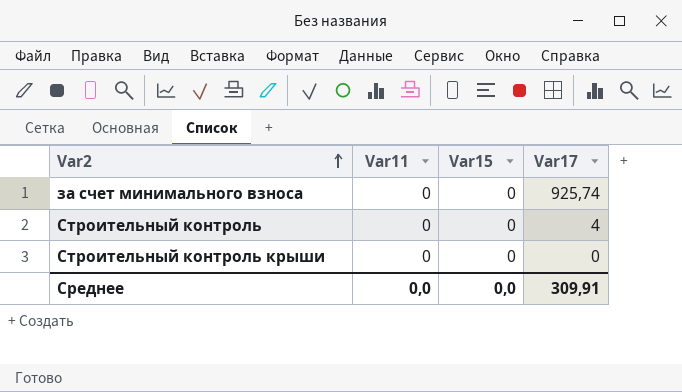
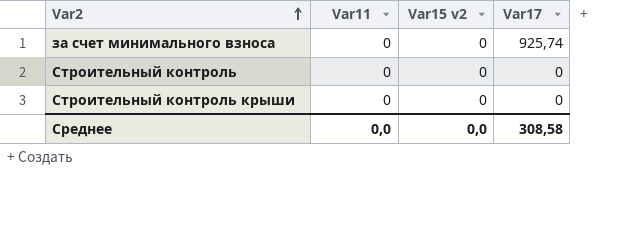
column name: Var15 -> Var15 v2
Строительный контроль | Var17: 4 -> 0
Среднее | Var17: 309,91 -> 308,58

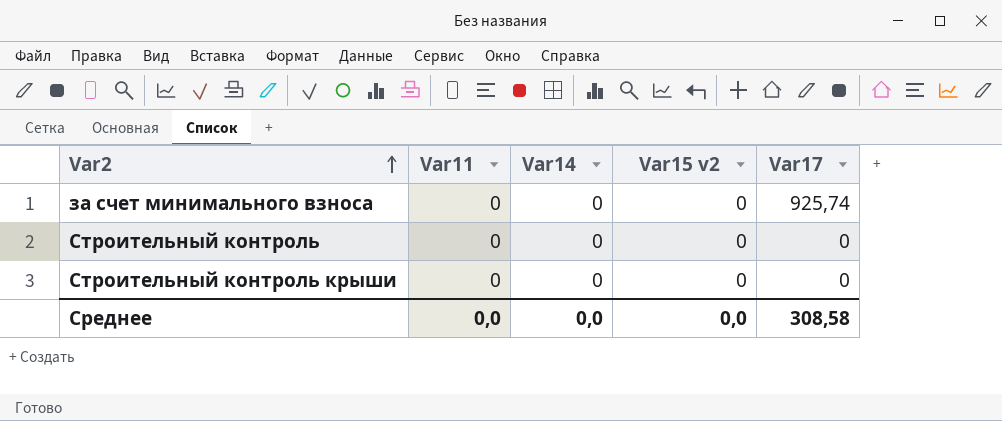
column Var14 | position: none -> 3

